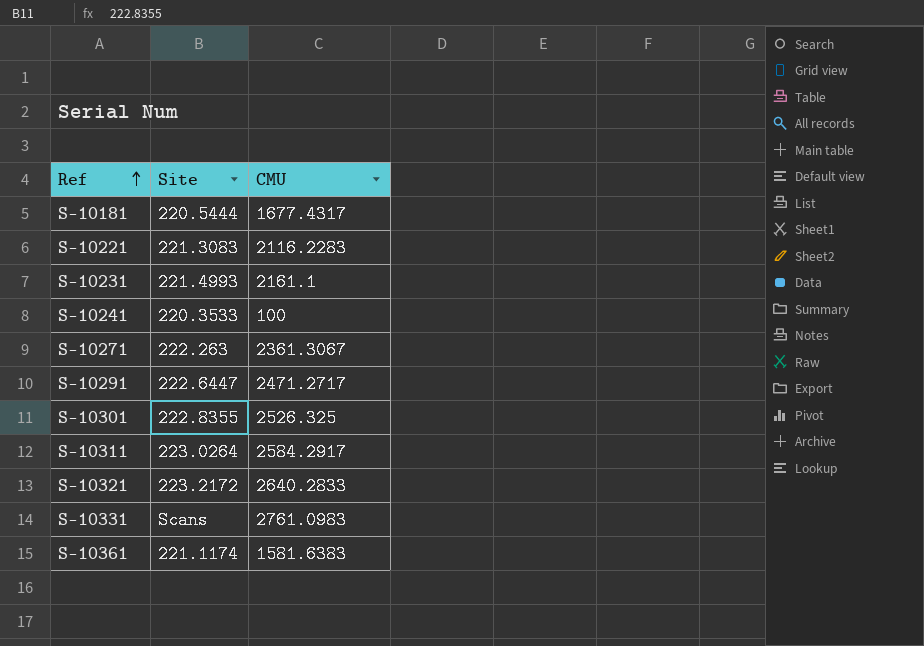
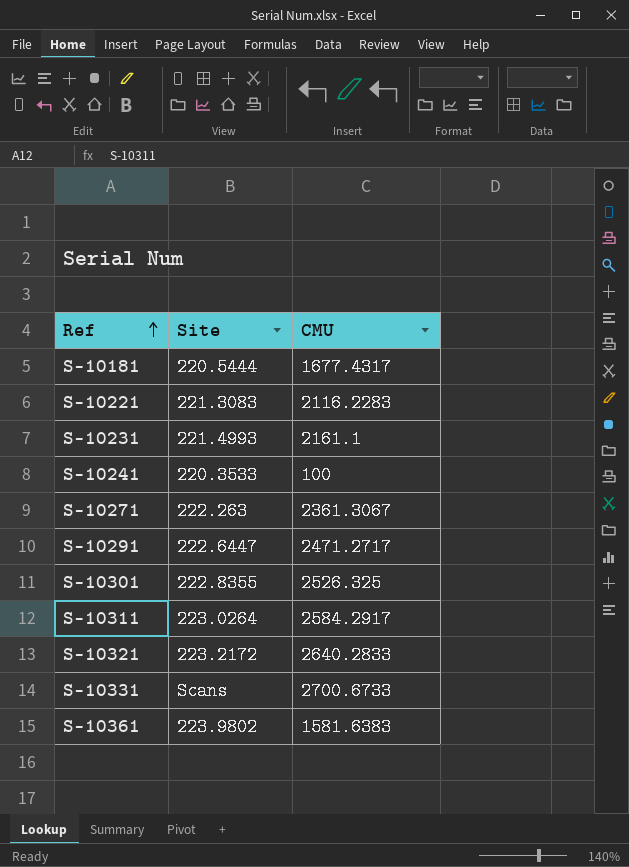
S-10331 | CMU: 2761.0983 -> 2700.6733
S-10361 | Site: 221.1174 -> 223.9802

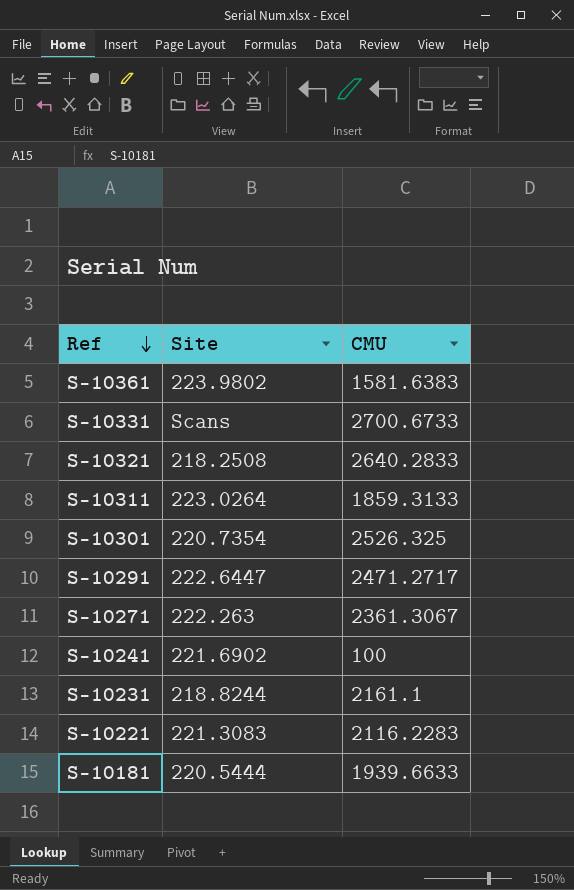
row order: Ref ascending -> Ref descending
S-10321 | Site: 223.2172 -> 218.2508
S-10311 | CMU: 2584.2917 -> 1859.3133
S-10301 | Site: 222.8355 -> 220.7354
S-10241 | Site: 220.3533 -> 221.6902
S-10231 | Site: 221.4993 -> 218.8244
S-10181 | CMU: 1677.4317 -> 1939.6633

